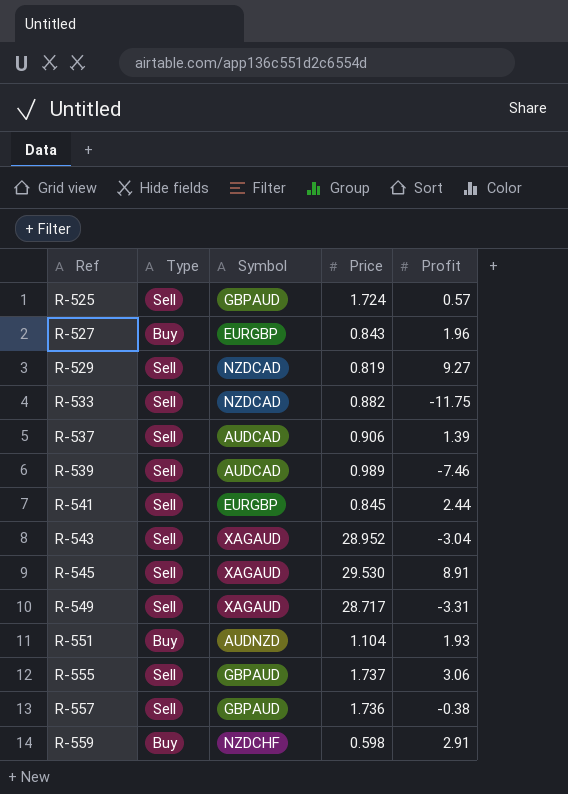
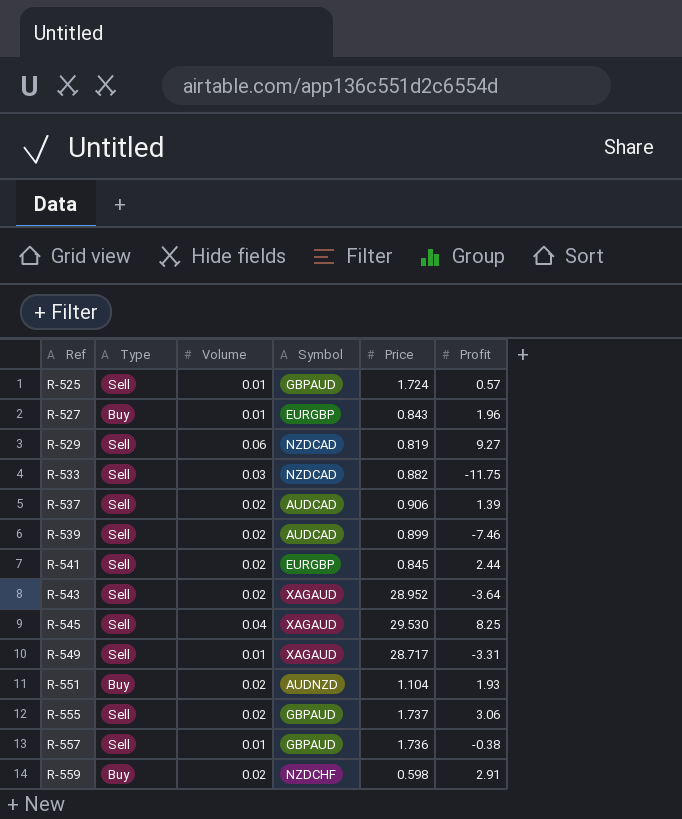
column Volume | position: none -> 3
R-539 | Price: 0.989 -> 0.899
R-543 | Profit: -3.04 -> -3.64
R-545 | Profit: 8.91 -> 8.25

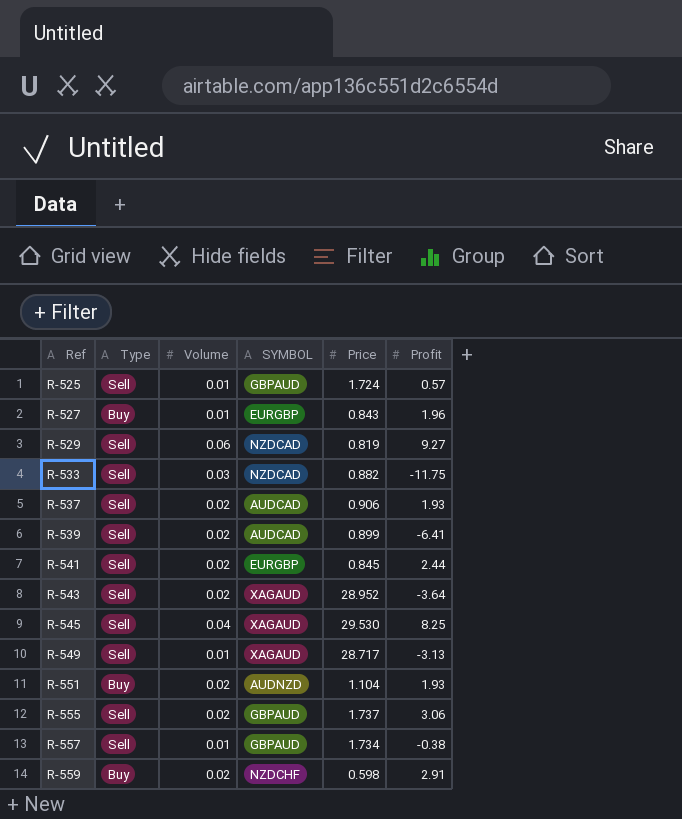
column name: Symbol -> SYMBOL
R-537 | Profit: 1.39 -> 1.93
R-539 | Profit: -7.46 -> -6.41
R-549 | Profit: -3.31 -> -3.13
R-557 | Price: 1.736 -> 1.734

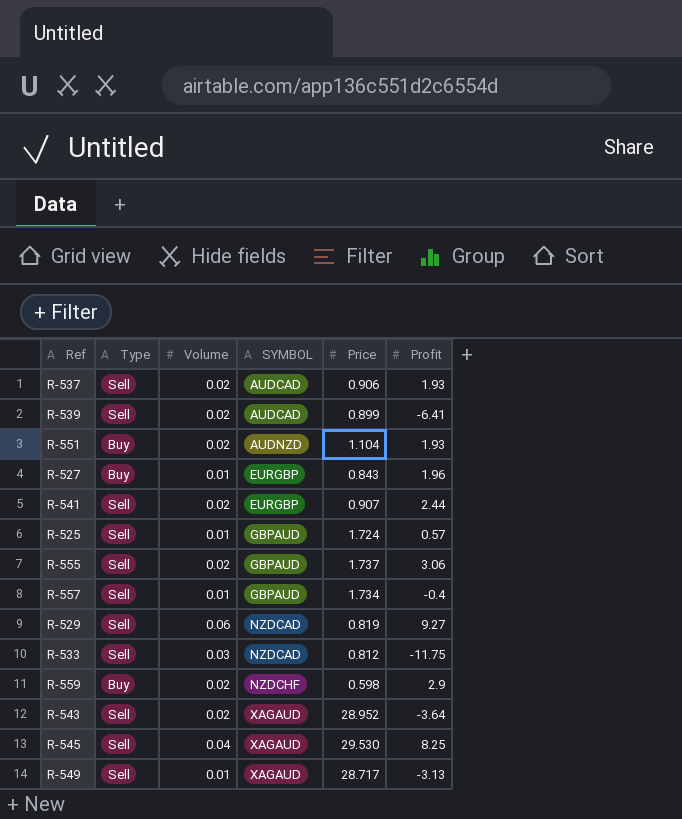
row order: Ref ascending -> SYMBOL ascending
R-541 | Price: 0.845 -> 0.907
R-557 | Profit: -0.38 -> -0.4
R-533 | Price: 0.882 -> 0.812
R-559 | Profit: 2.91 -> 2.9

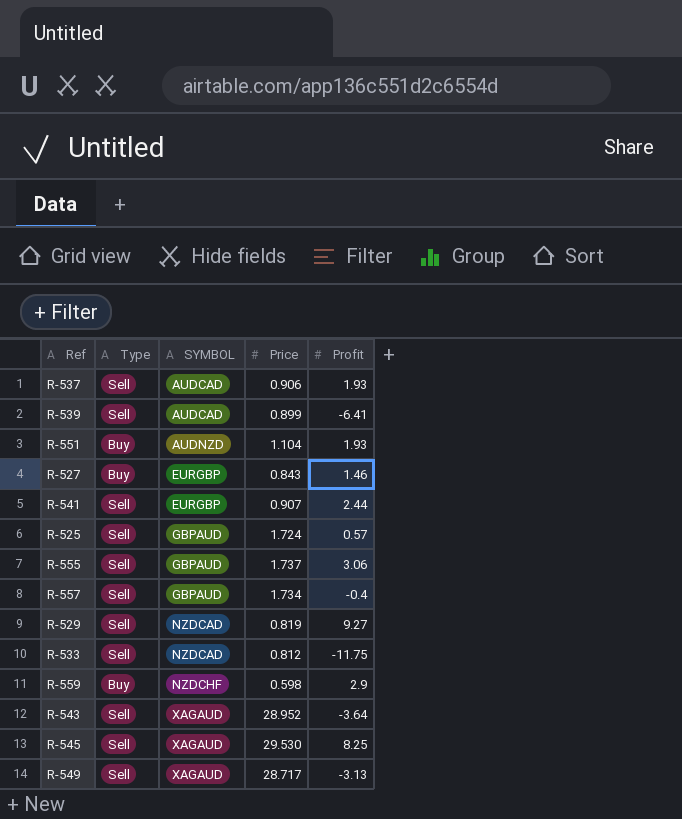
column Volume | position: 3 -> none
R-527 | Profit: 1.96 -> 1.46

